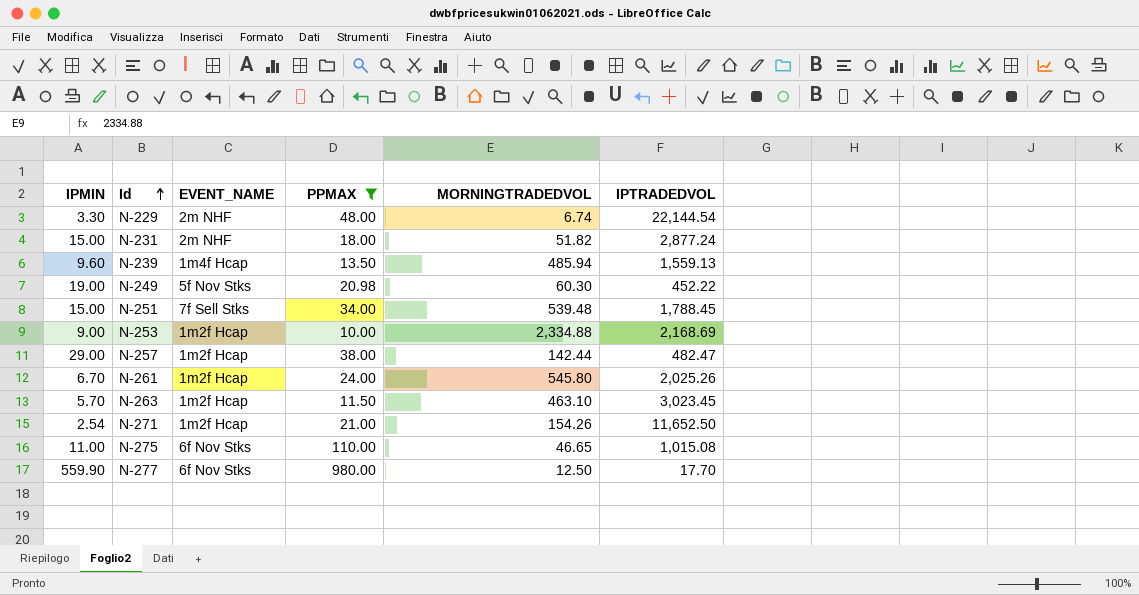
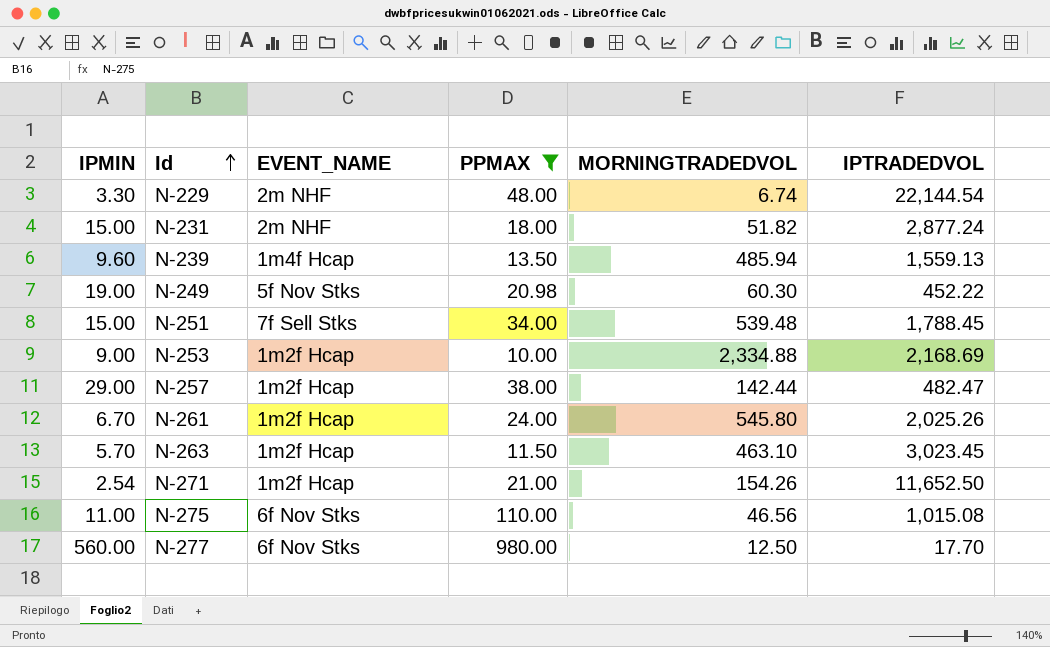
N-275 | MORNINGTRADEDVOL: 46.65 -> 46.56
N-277 | IPMIN: 559.90 -> 560.00

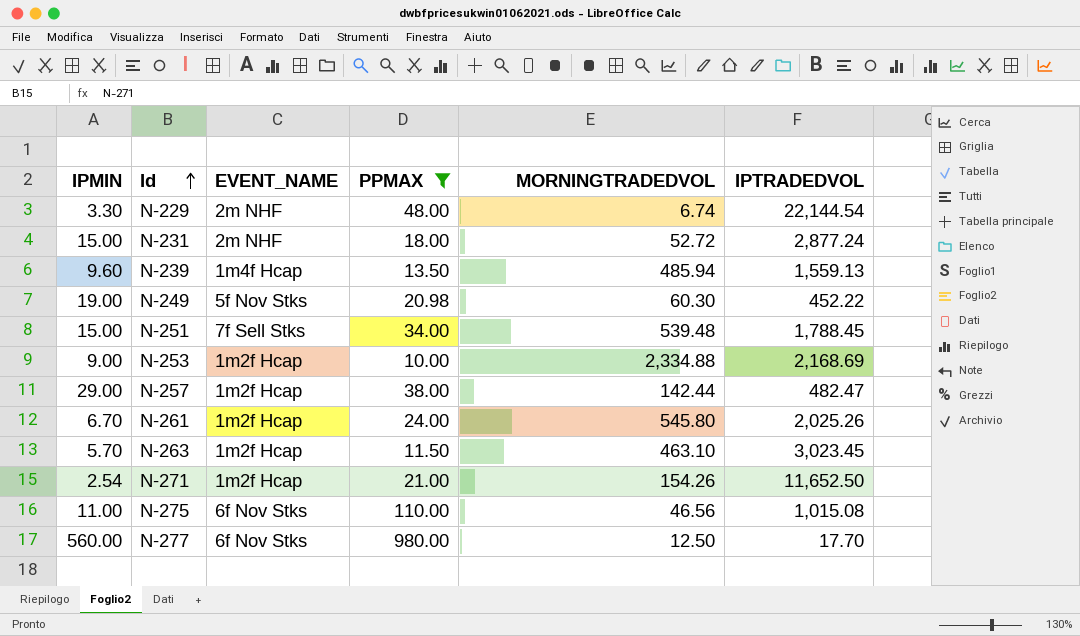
N-231 | MORNINGTRADEDVOL: 51.82 -> 52.72

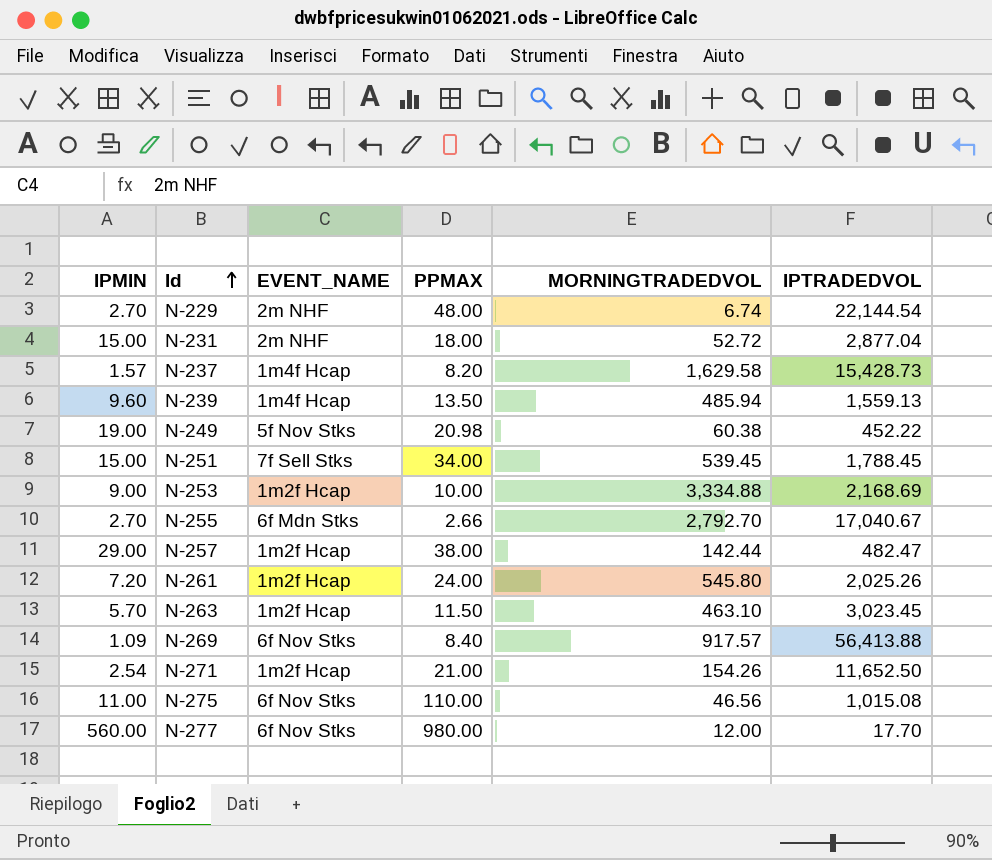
filter: PPMAX >= 10.00 -> none
N-229 | IPMIN: 3.30 -> 2.70
N-231 | IPTRADEDVOL: 2,877.24 -> 2,877.04
N-249 | MORNINGTRADEDVOL: 60.30 -> 60.38
N-251 | MORNINGTRADEDVOL: 539.48 -> 539.45
N-253 | MORNINGTRADEDVOL: 2,334.88 -> 3,334.88
N-261 | IPMIN: 6.70 -> 7.20
N-277 | MORNINGTRADEDVOL: 12.50 -> 12.00

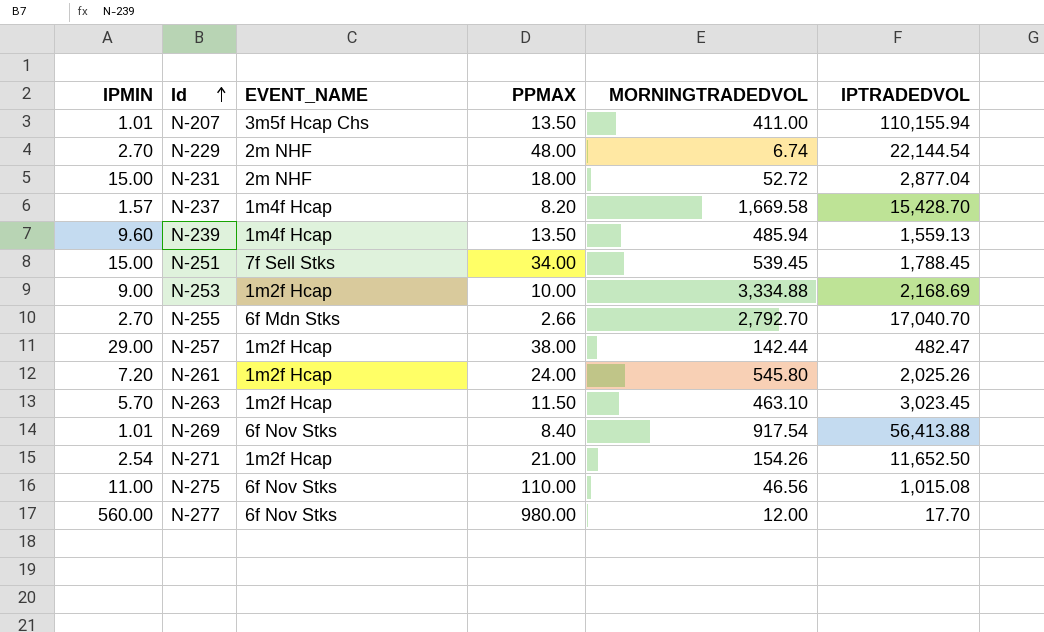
row N-249: 19.00 | 5f Nov Stks | 20.98 | 60.38 | 452.22 -> none
row N-207: none -> 1.01 | 3m5f Hcap Chs | 13.50 | 411.00 | 110,155.94
N-237 | MORNINGTRADEDVOL: 1,629.58 -> 1,669.58
N-237 | IPTRADEDVOL: 15,428.73 -> 15,428.70
N-255 | IPTRADEDVOL: 17,040.67 -> 17,040.70
N-269 | IPMIN: 1.09 -> 1.01
N-269 | MORNINGTRADEDVOL: 917.57 -> 917.54

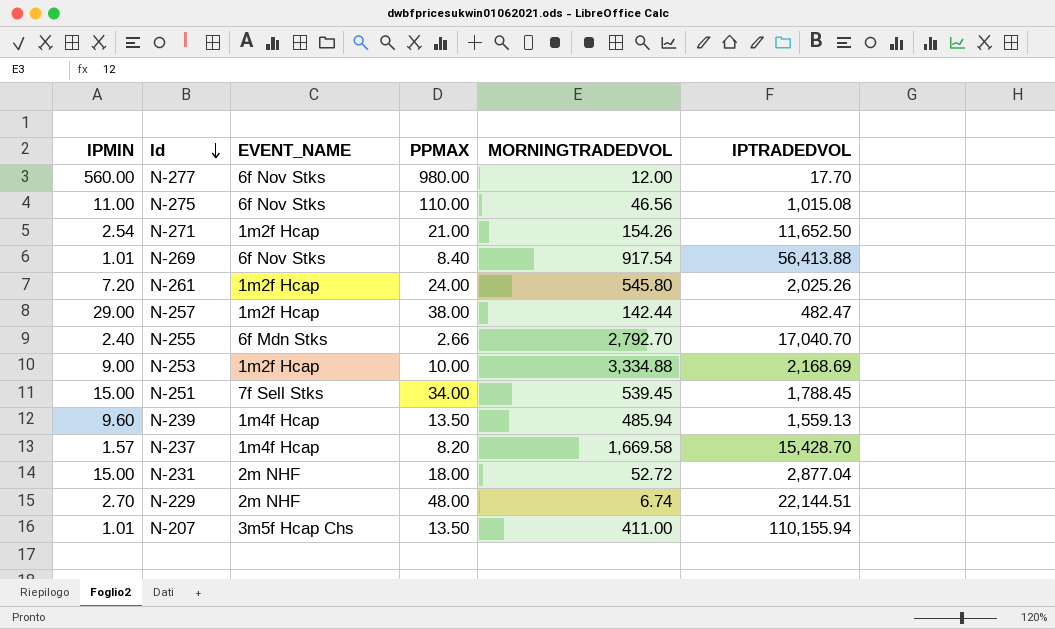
row order: Id ascending -> Id descending
row N-263: 5.70 | 1m2f Hcap | 11.50 | 463.10 | 3,023.45 -> none
N-255 | IPMIN: 2.70 -> 2.40
N-229 | IPTRADEDVOL: 22,144.54 -> 22,144.51

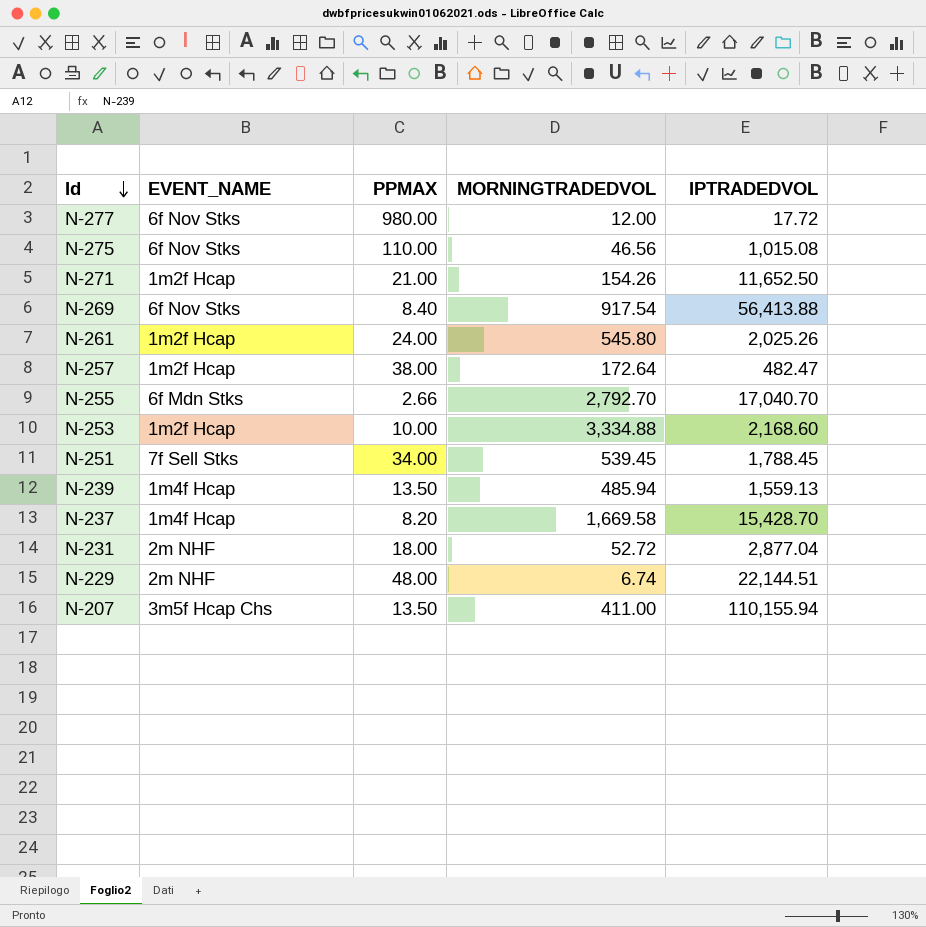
column IPMIN | position: 1 -> none
N-277 | IPTRADEDVOL: 17.70 -> 17.72
N-257 | MORNINGTRADEDVOL: 142.44 -> 172.64
N-253 | IPTRADEDVOL: 2,168.69 -> 2,168.60

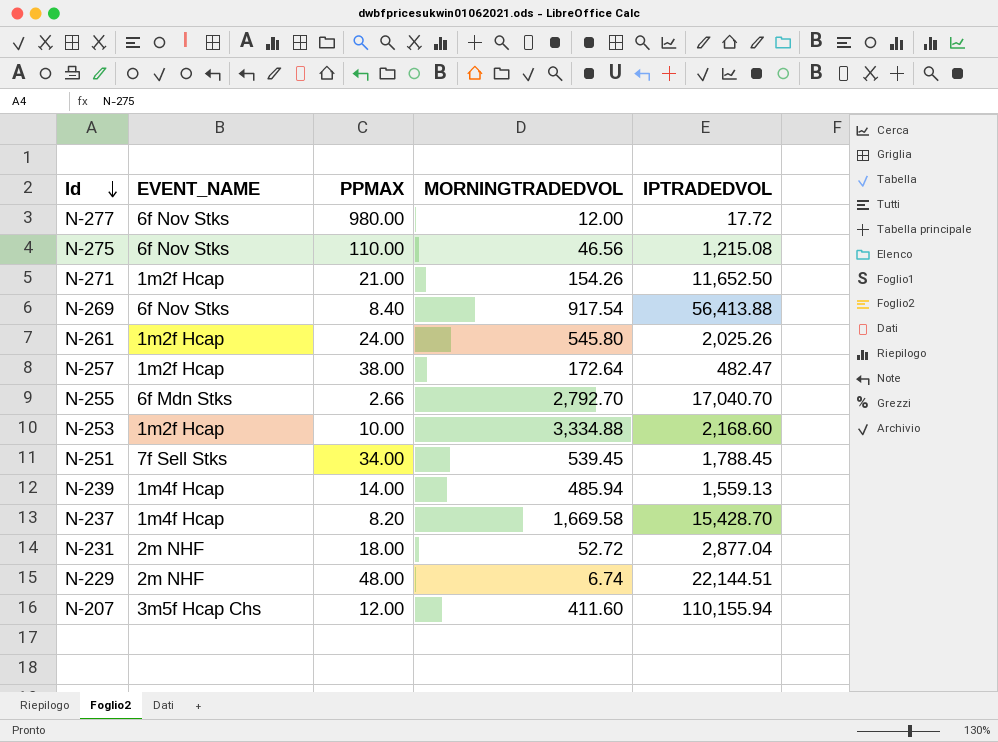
N-275 | IPTRADEDVOL: 1,015.08 -> 1,215.08
N-239 | PPMAX: 13.50 -> 14.00
N-207 | PPMAX: 13.50 -> 12.00
N-207 | MORNINGTRADEDVOL: 411.00 -> 411.60

